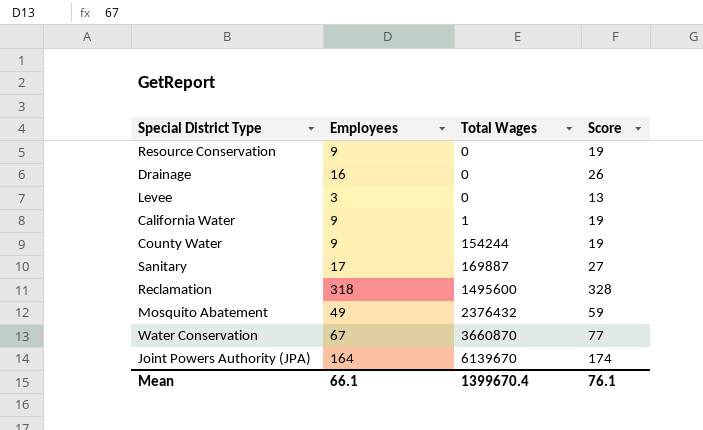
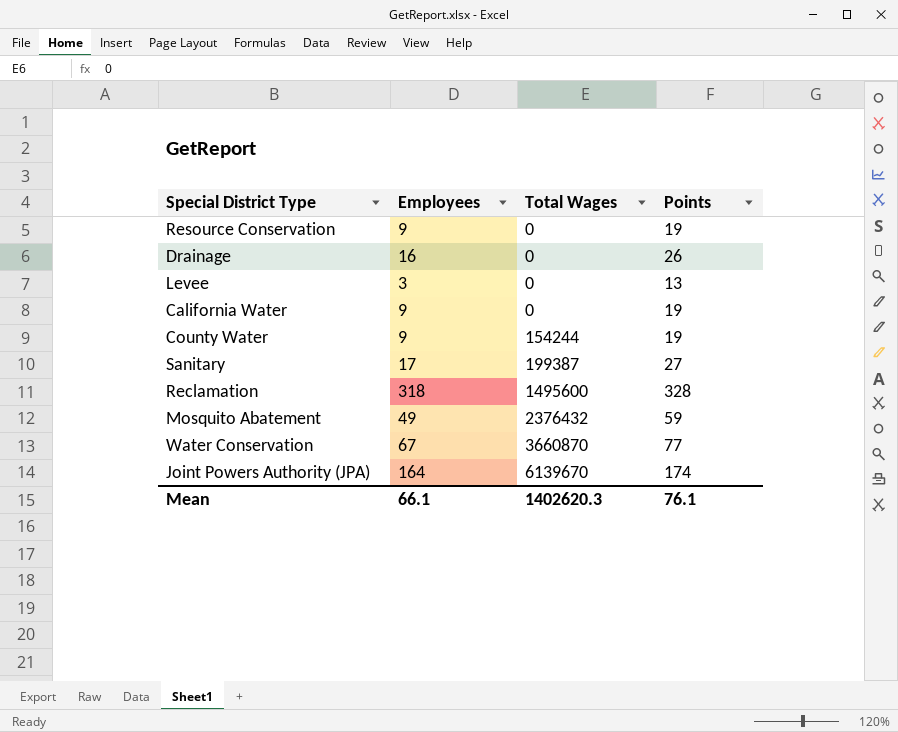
column name: Score -> Points
California Water | Total Wages: 1 -> 0
Sanitary | Total Wages: 169887 -> 199387
Mean | Total Wages: 1399670.4 -> 1402620.3

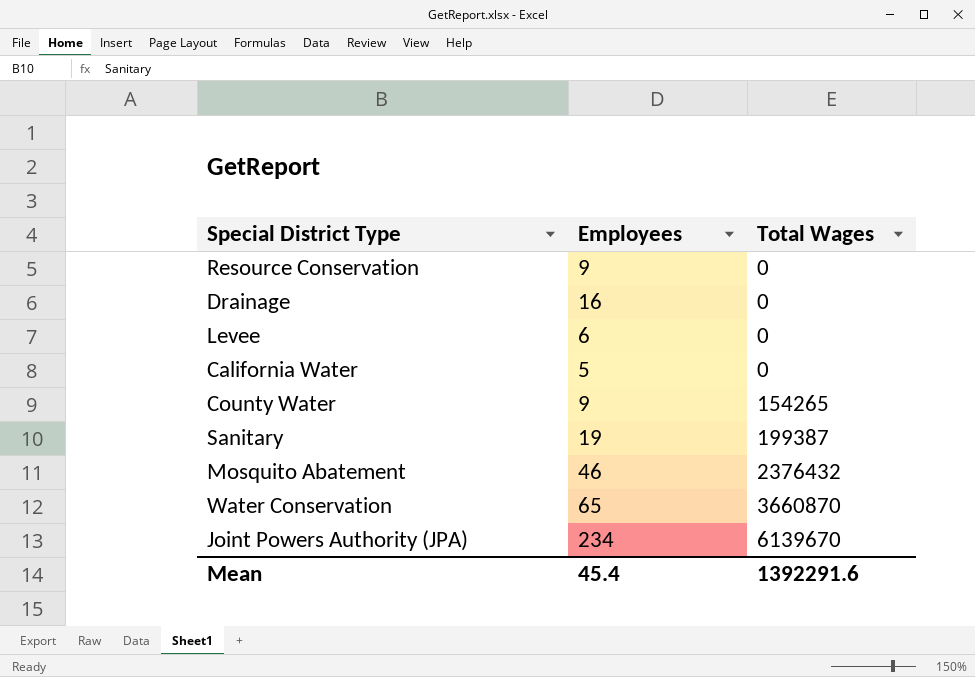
column Points | formula: [Employees] + 10 -> none
row Reclamation: 318 | 1495600 | 328 -> none
Levee | Employees: 3 -> 6
California Water | Employees: 9 -> 5
County Water | Total Wages: 154244 -> 154265
Sanitary | Employees: 17 -> 19
Mosquito Abatement | Employees: 49 -> 46
Water Conservation | Employees: 67 -> 65
Joint Powers Authority (JPA) | Employees: 164 -> 234
Mean | Employees: 66.1 -> 45.4
Mean | Total Wages: 1402620.3 -> 1392291.6

